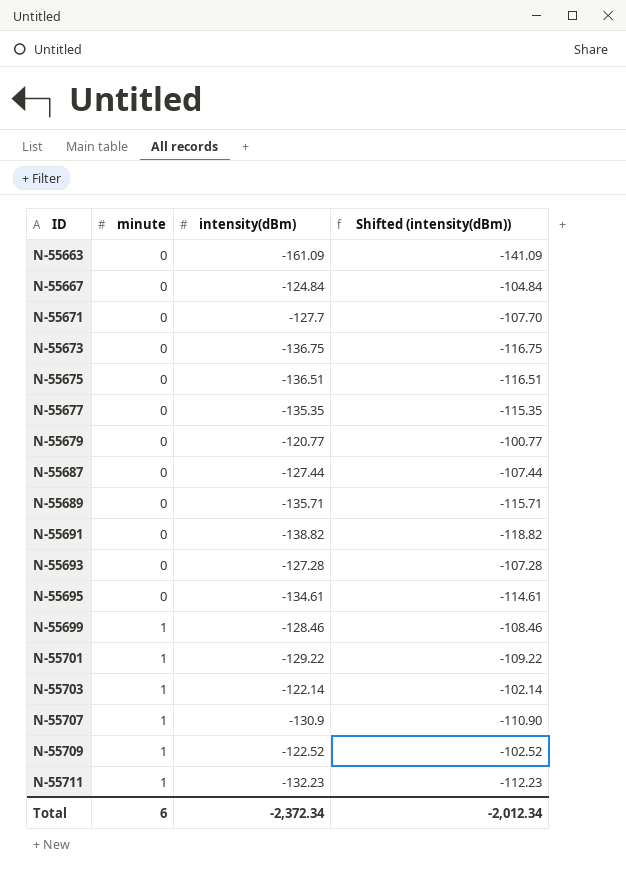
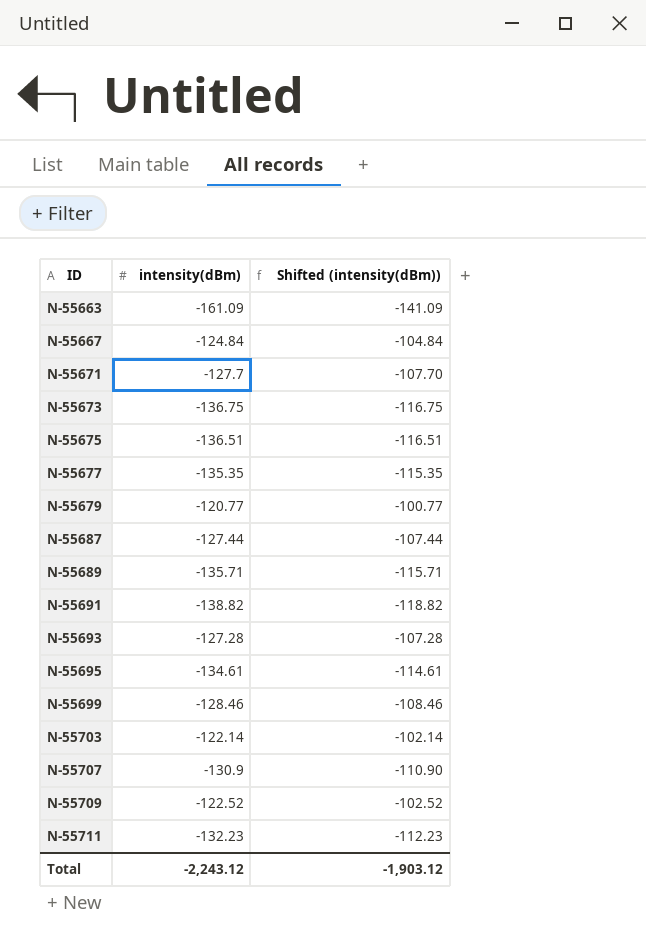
column minute | position: 2 -> none
row N-55701: 1 | -129.22 | -109.22 -> none
Total | intensity(dBm): -2,372.34 -> -2,243.12
Total | Shifted (intensity(dBm)): -2,012.34 -> -1,903.12

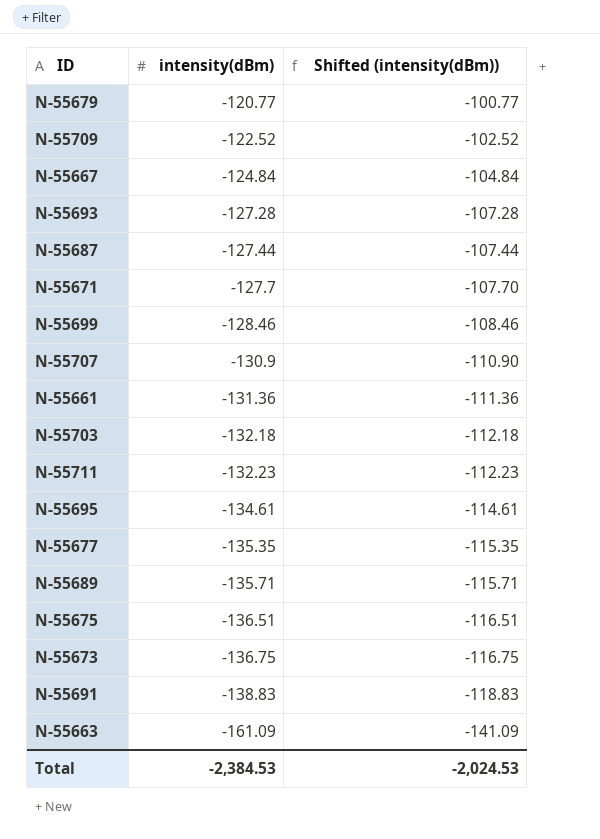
row order: ID ascending -> intensity(dBm) descending
row N-55661: none -> -131.36 | -111.36
N-55703 | intensity(dBm): -122.14 -> -132.18
N-55703 | Shifted (intensity(dBm)): -102.14 -> -112.18
N-55691 | intensity(dBm): -138.82 -> -138.83
N-55691 | Shifted (intensity(dBm)): -118.82 -> -118.83
Total | intensity(dBm): -2,243.12 -> -2,384.53
Total | Shifted (intensity(dBm)): -1,903.12 -> -2,024.53

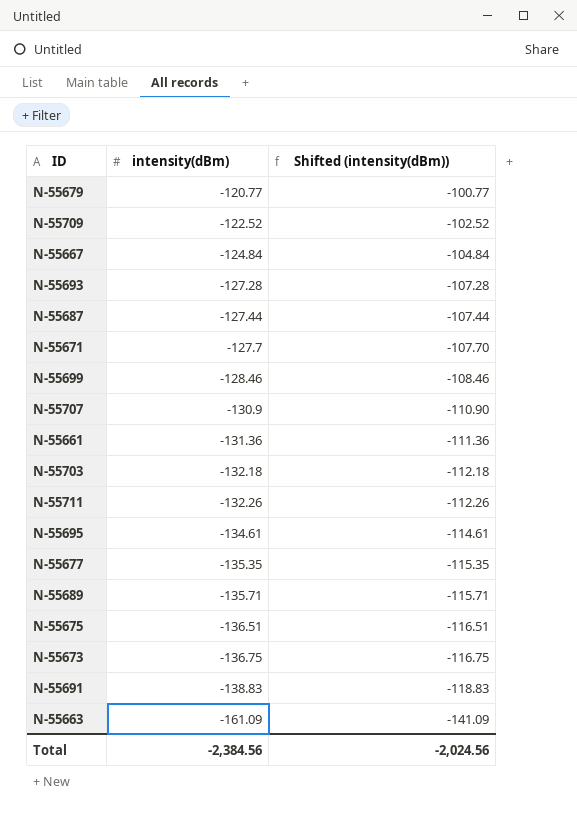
N-55711 | intensity(dBm): -132.23 -> -132.26
N-55711 | Shifted (intensity(dBm)): -112.23 -> -112.26
Total | intensity(dBm): -2,384.53 -> -2,384.56
Total | Shifted (intensity(dBm)): -2,024.53 -> -2,024.56

